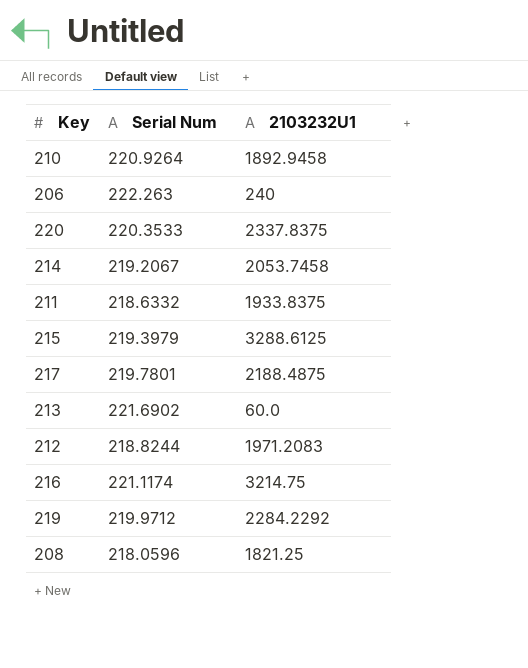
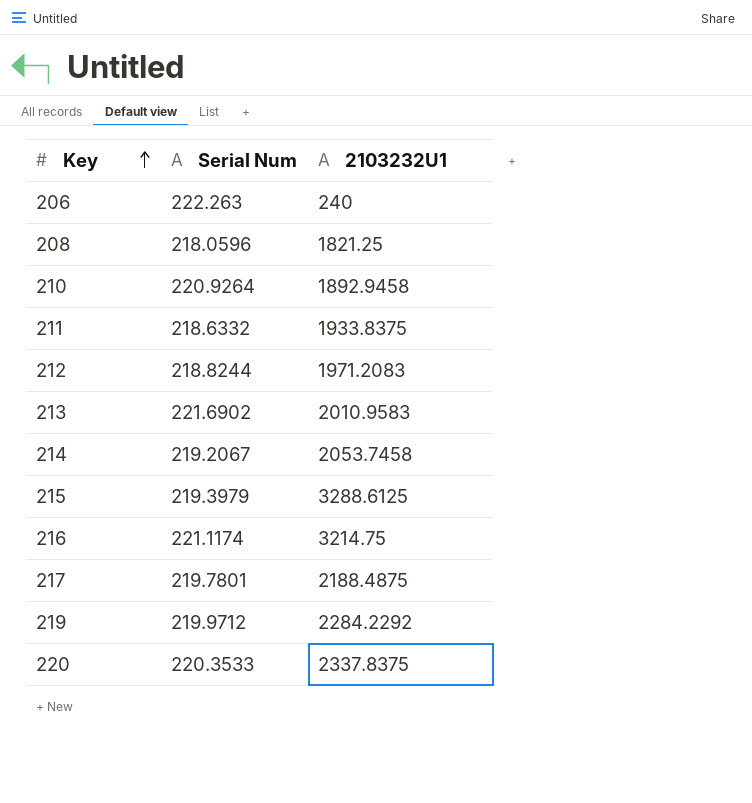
row order: none -> Key ascending
213 | 2103232U1: 60.0 -> 2010.9583

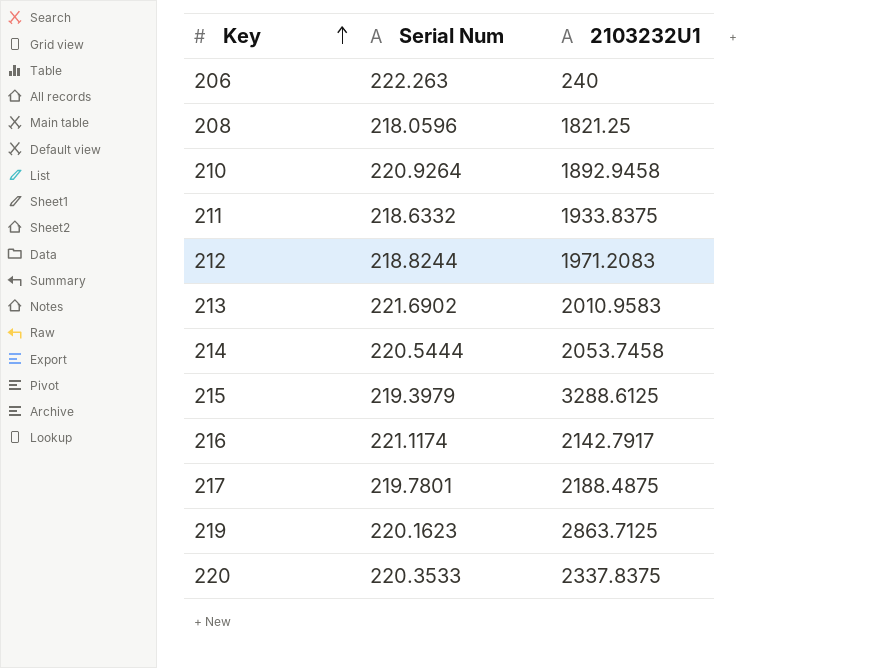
214 | Serial Num: 219.2067 -> 220.5444
216 | 2103232U1: 3214.75 -> 2142.7917
219 | Serial Num: 219.9712 -> 220.1623
219 | 2103232U1: 2284.2292 -> 2863.7125

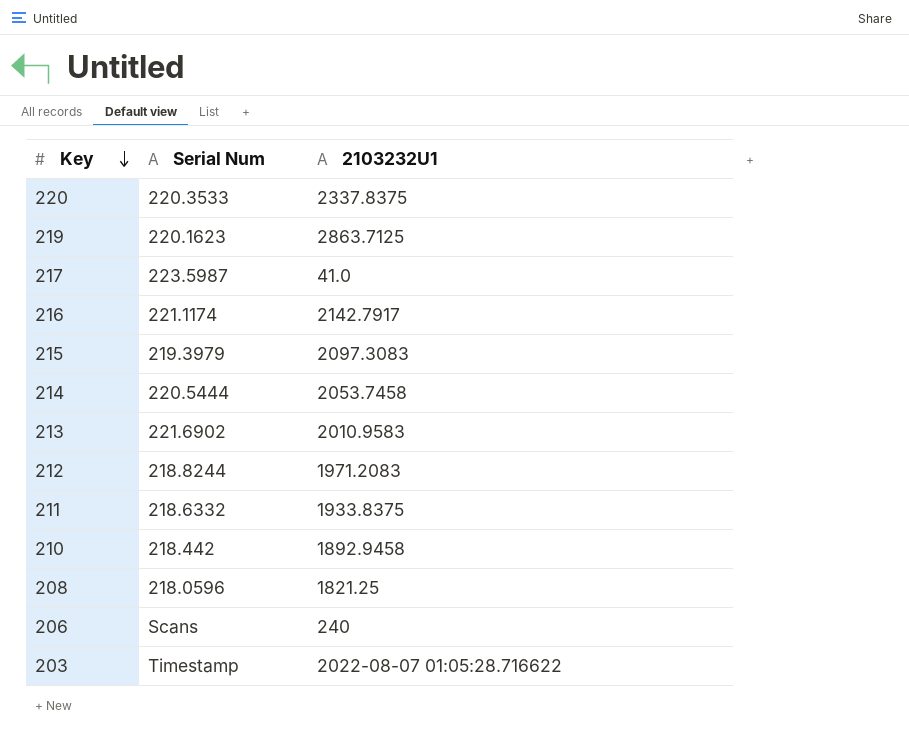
row order: Key ascending -> Key descending
217 | Serial Num: 219.7801 -> 223.5987
217 | 2103232U1: 2188.4875 -> 41.0
215 | 2103232U1: 3288.6125 -> 2097.3083
210 | Serial Num: 220.9264 -> 218.442
206 | Serial Num: 222.263 -> Scans
row 203: none -> Timestamp | 2022-08-07 01:05:28.716622

